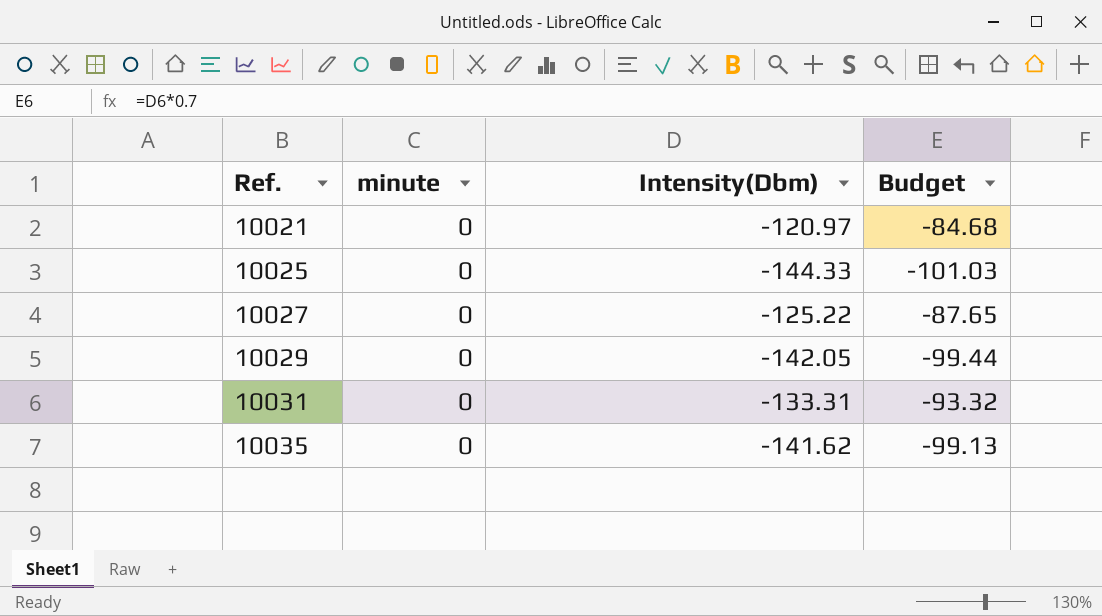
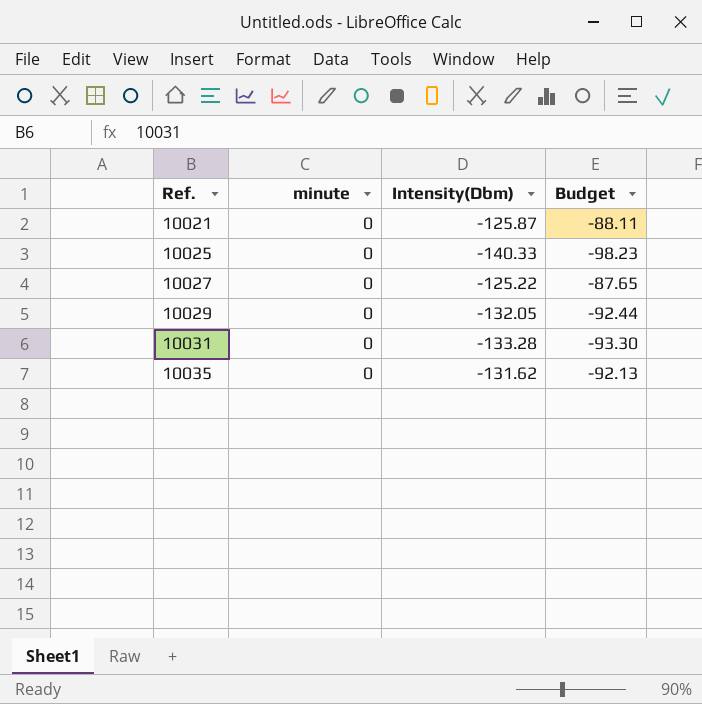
10021 | Intensity(Dbm): -120.97 -> -125.87
10021 | Budget: -84.68 -> -88.11
10025 | Intensity(Dbm): -144.33 -> -140.33
10025 | Budget: -101.03 -> -98.23
10029 | Intensity(Dbm): -142.05 -> -132.05
10029 | Budget: -99.44 -> -92.44
10031 | Intensity(Dbm): -133.31 -> -133.28
10031 | Budget: -93.32 -> -93.30
10035 | Intensity(Dbm): -141.62 -> -131.62
10035 | Budget: -99.13 -> -92.13

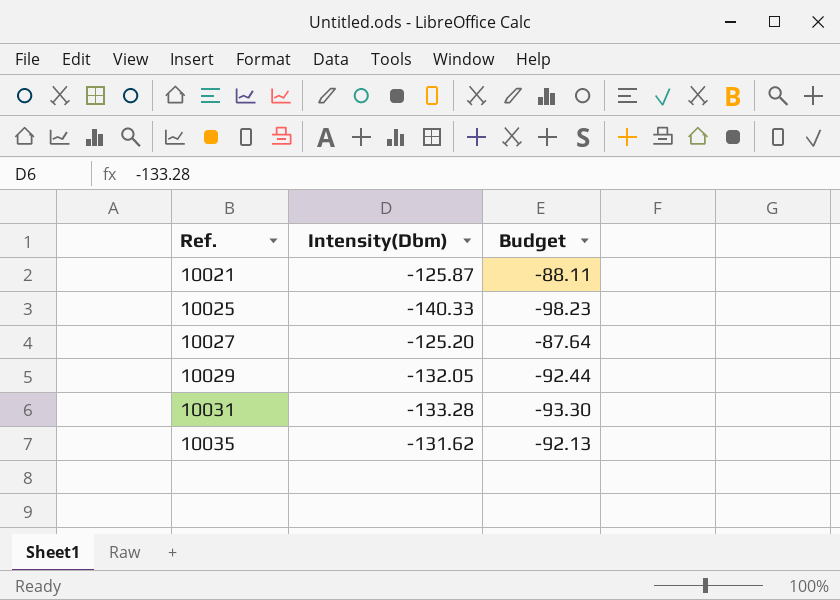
column minute | position: 2 -> none
10027 | Intensity(Dbm): -125.22 -> -125.20
10027 | Budget: -87.65 -> -87.64

